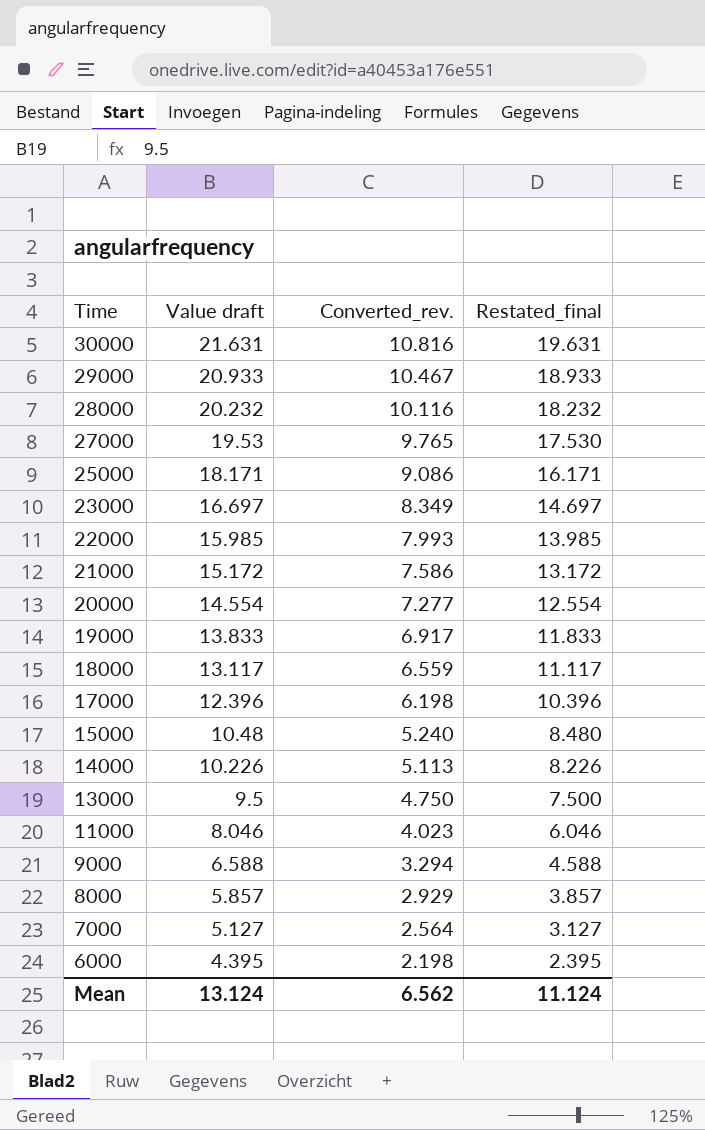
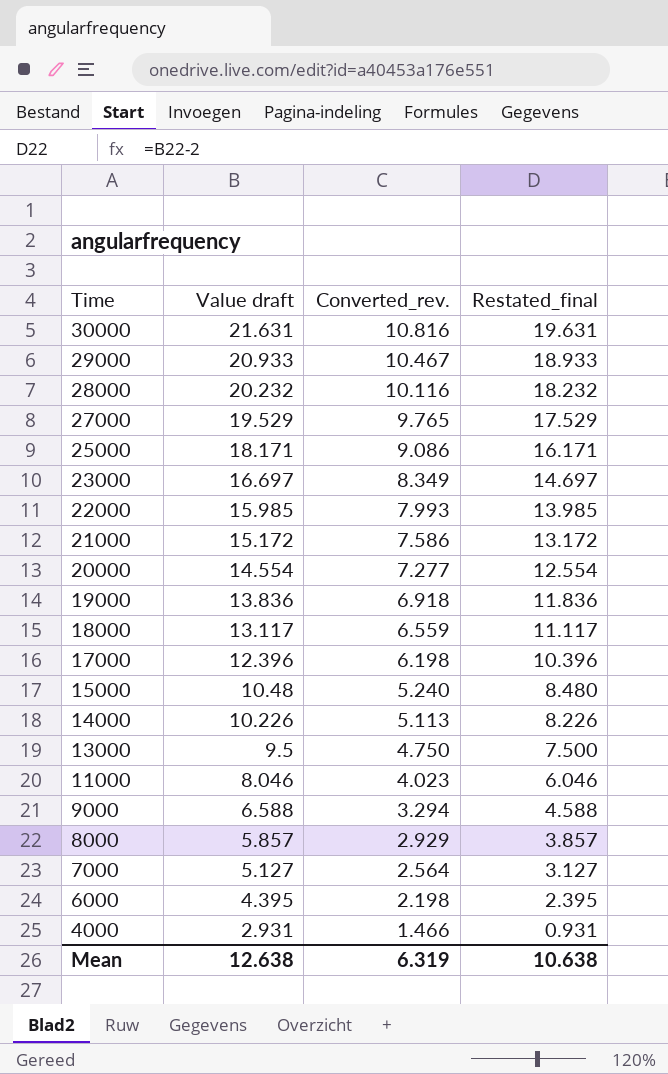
27000 | Value draft: 19.53 -> 19.529
27000 | Restated_final: 17.530 -> 17.529
19000 | Value draft: 13.833 -> 13.836
19000 | Converted_rev.: 6.917 -> 6.918
19000 | Restated_final: 11.833 -> 11.836
row 4000: none -> 2.931 | 1.466 | 0.931
Mean | Value draft: 13.124 -> 12.638
Mean | Converted_rev.: 6.562 -> 6.319
Mean | Restated_final: 11.124 -> 10.638

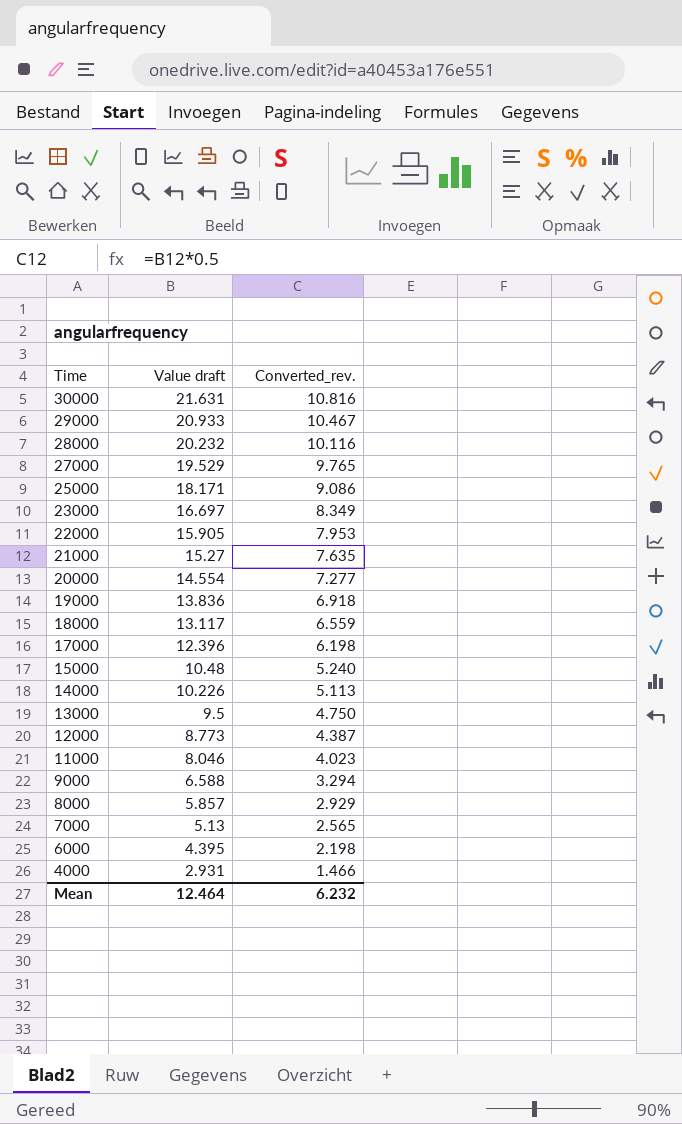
column Restated_final | formula: [Value draft] - 2 -> none
22000 | Value draft: 15.985 -> 15.905
22000 | Converted_rev.: 7.993 -> 7.953
21000 | Value draft: 15.172 -> 15.27
21000 | Converted_rev.: 7.586 -> 7.635
row 12000: none -> 8.773 | 4.387
7000 | Value draft: 5.127 -> 5.13
7000 | Converted_rev.: 2.564 -> 2.565
Mean | Value draft: 12.638 -> 12.464
Mean | Converted_rev.: 6.319 -> 6.232

